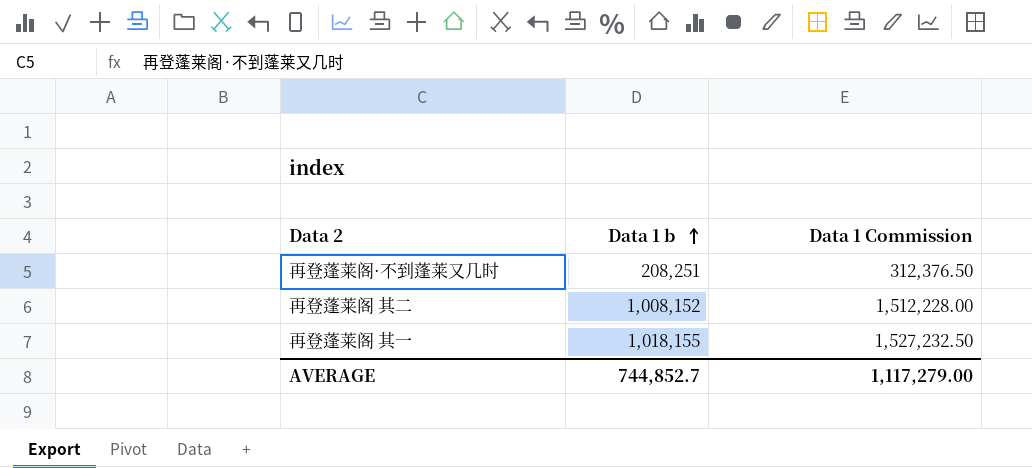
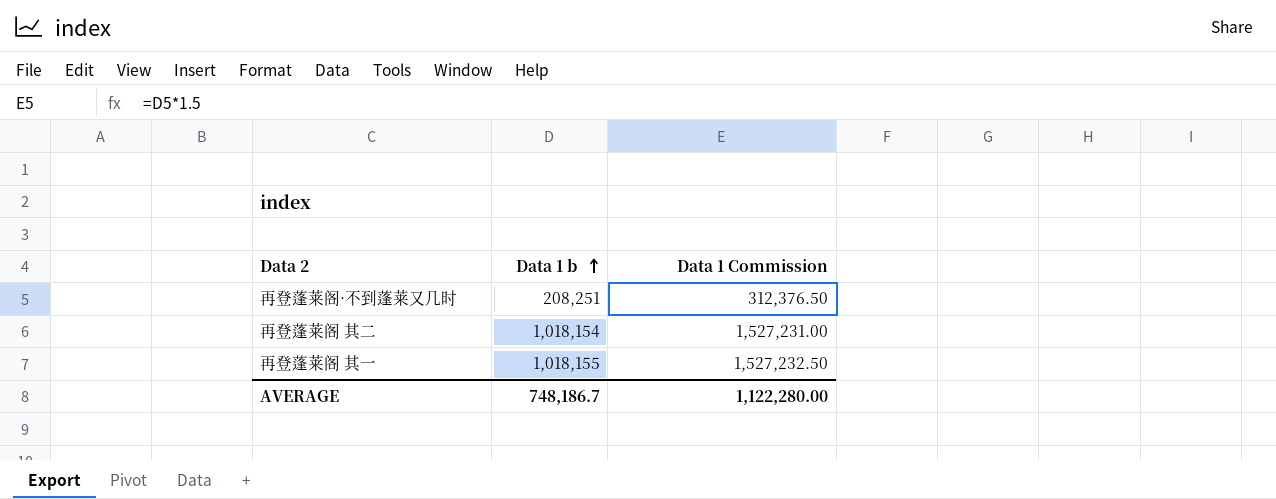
再登蓬莱阁 其二 | Data 1 b: 1,008,152 -> 1,018,154
再登蓬莱阁 其二 | Data 1 Commission: 1,512,228.00 -> 1,527,231.00
AVERAGE | Data 1 b: 744,852.7 -> 748,186.7
AVERAGE | Data 1 Commission: 1,117,279.00 -> 1,122,280.00

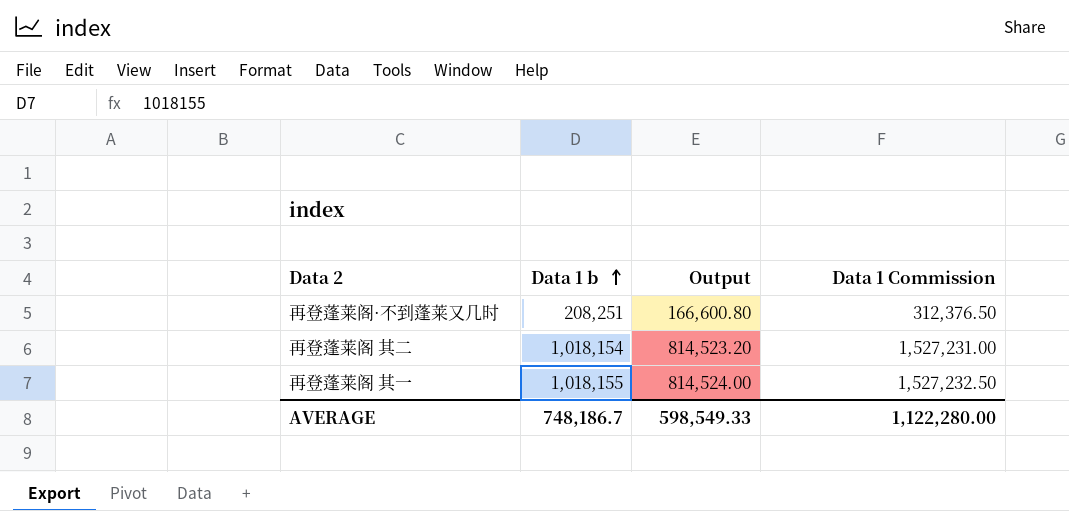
column Output | formula: none -> [Data 1 b] * 0.8

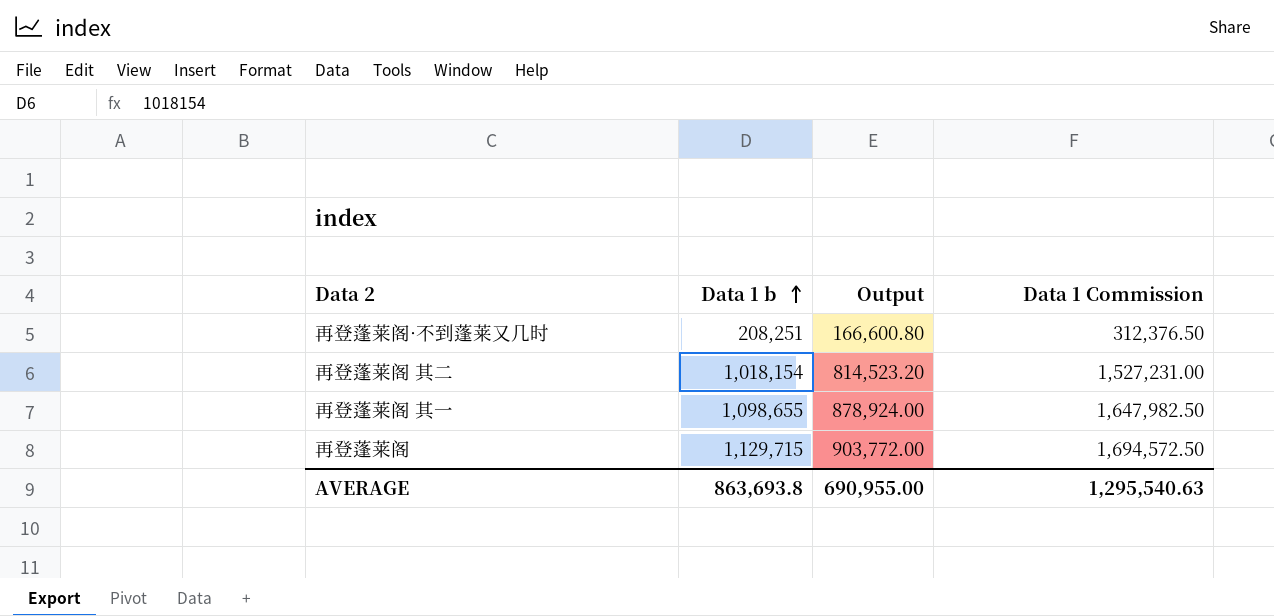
再登蓬莱阁 其一 | Data 1 b: 1,018,155 -> 1,098,655
再登蓬莱阁 其一 | Output: 814,524.00 -> 878,924.00
再登蓬莱阁 其一 | Data 1 Commission: 1,527,232.50 -> 1,647,982.50
row 再登蓬莱阁: none -> 1,129,715 | 903,772.00 | 1,694,572.50
AVERAGE | Data 1 b: 748,186.7 -> 863,693.8
AVERAGE | Output: 598,549.33 -> 690,955.00
AVERAGE | Data 1 Commission: 1,122,280.00 -> 1,295,540.63

